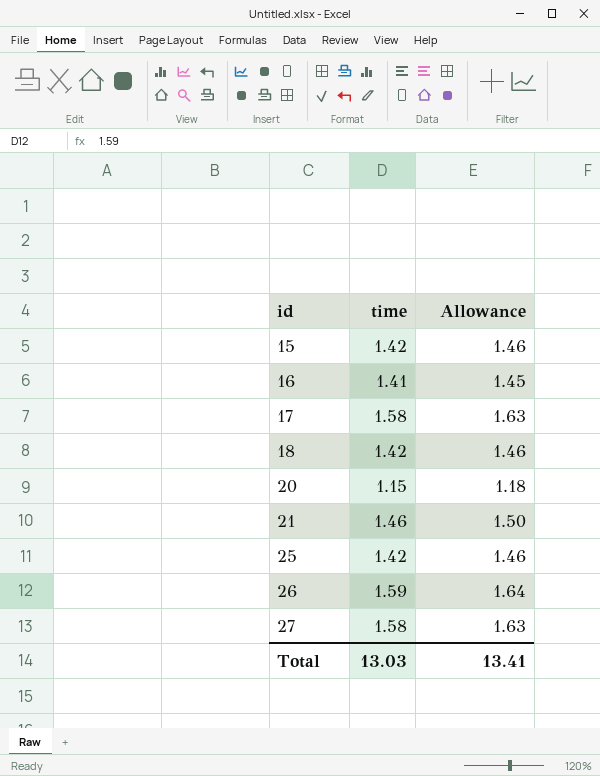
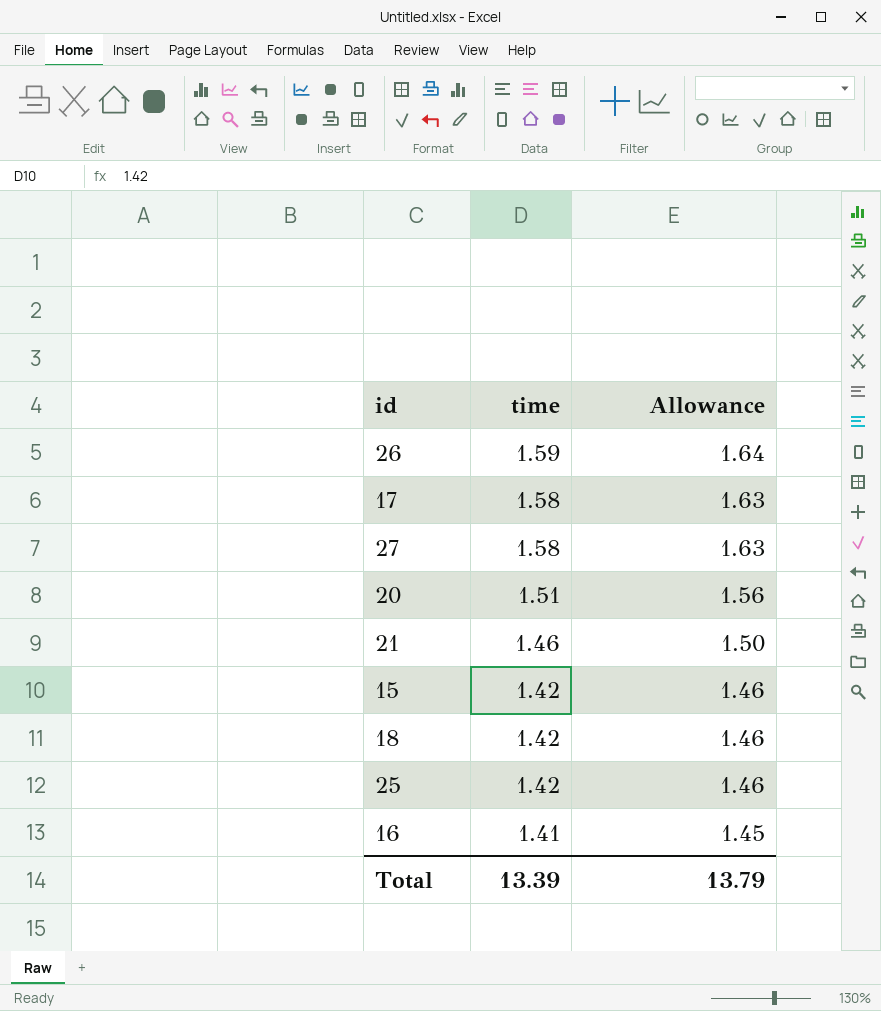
row order: id ascending -> time descending
20 | time: 1.15 -> 1.51
20 | Allowance: 1.18 -> 1.56
Total | time: 13.03 -> 13.39
Total | Allowance: 13.41 -> 13.79

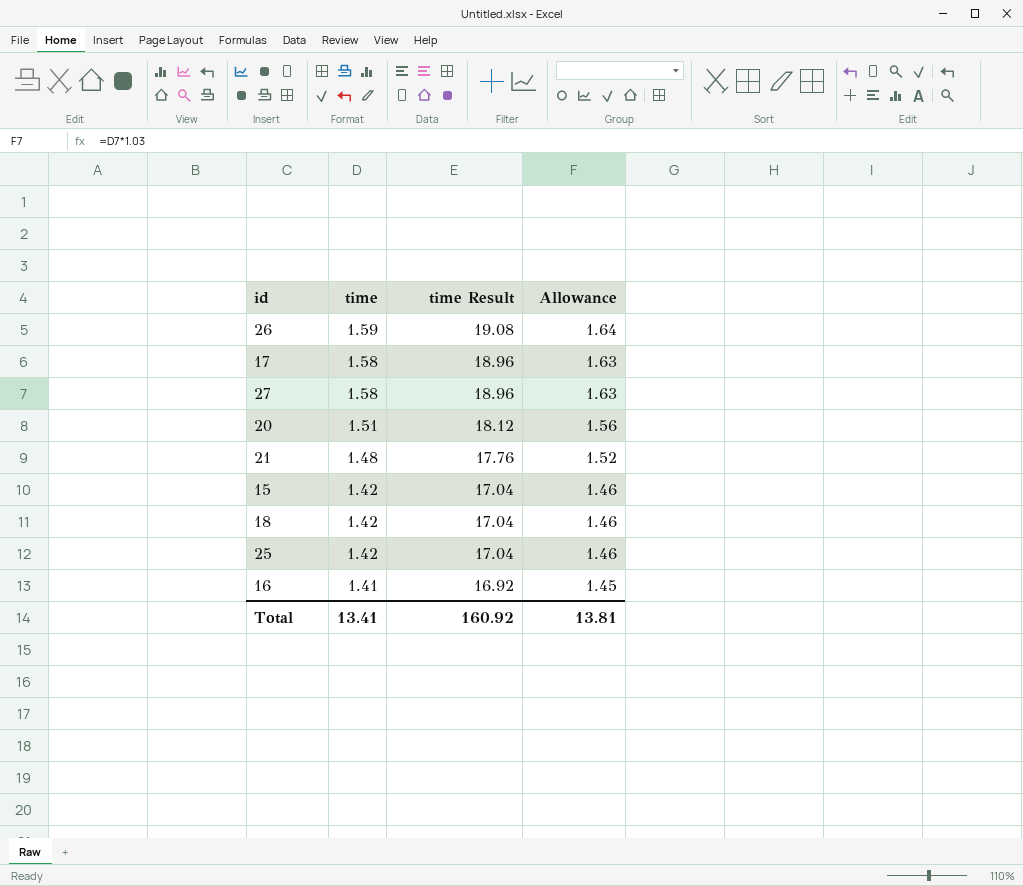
column time Result | formula: none -> [time] * 12
21 | time: 1.46 -> 1.48
21 | Allowance: 1.50 -> 1.52
Total | time: 13.39 -> 13.41
Total | Allowance: 13.79 -> 13.81

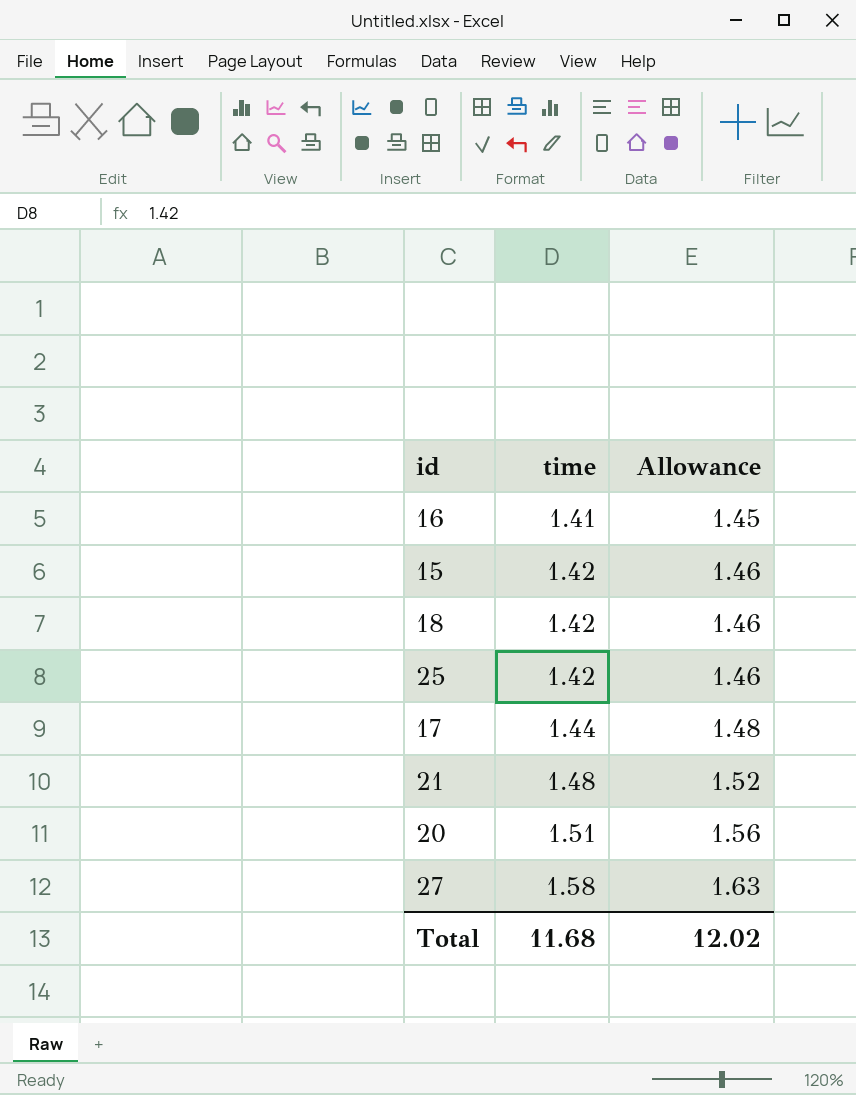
row order: time descending -> time ascending
column time Result | formula: [time] * 12 -> none
row 26: 1.59 | 19.08 | 1.64 -> none
17 | time: 1.58 -> 1.44
17 | Allowance: 1.63 -> 1.48
Total | time: 13.41 -> 11.68
Total | Allowance: 13.81 -> 12.02

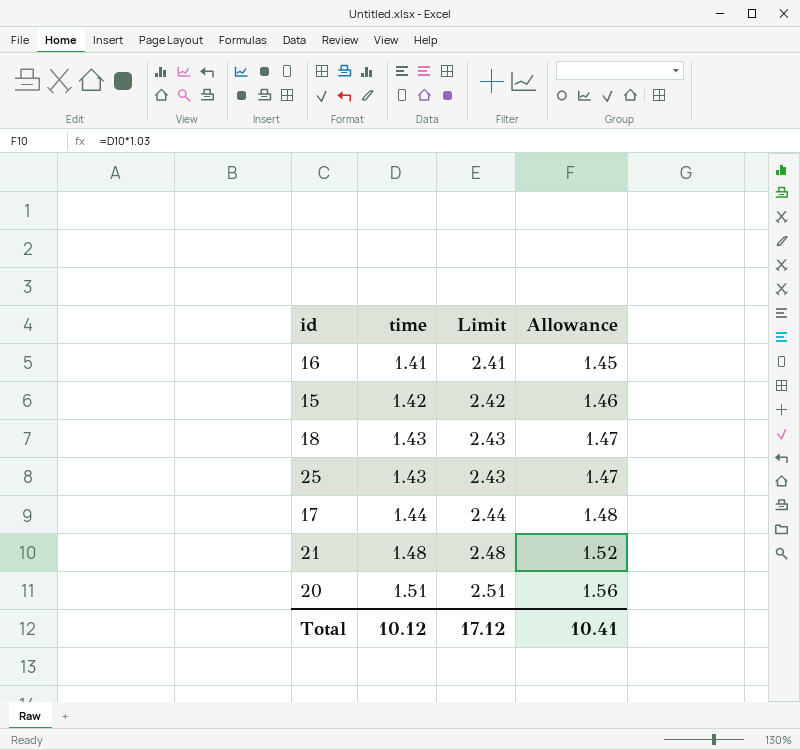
column Limit | formula: none -> [time] + 1
row 27: 1.58 | 1.63 -> none
18 | time: 1.42 -> 1.43
18 | Allowance: 1.46 -> 1.47
25 | time: 1.42 -> 1.43
25 | Allowance: 1.46 -> 1.47
Total | time: 11.68 -> 10.12
Total | Allowance: 12.02 -> 10.41

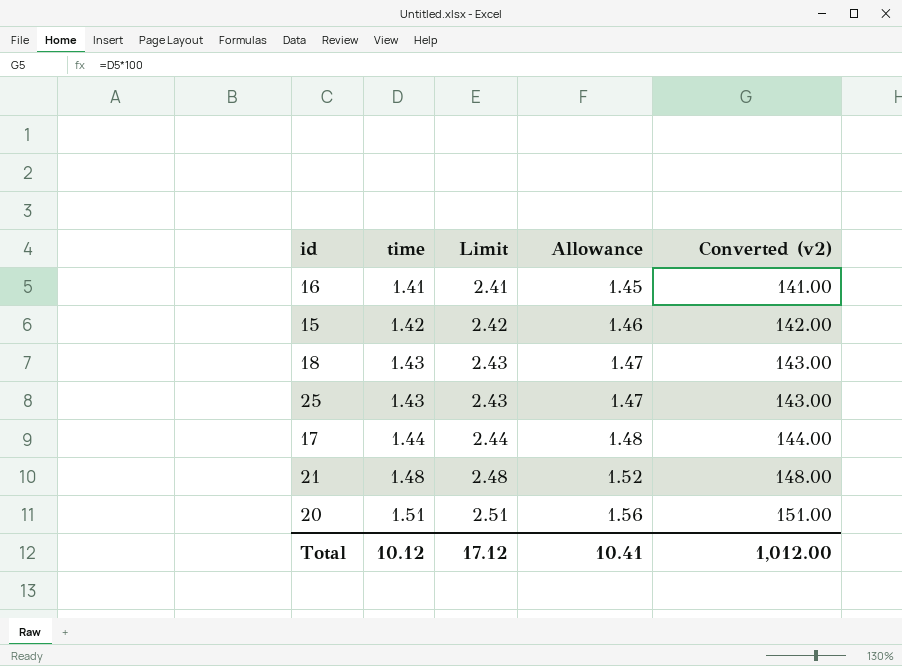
column Converted (v2) | formula: none -> [time] * 100

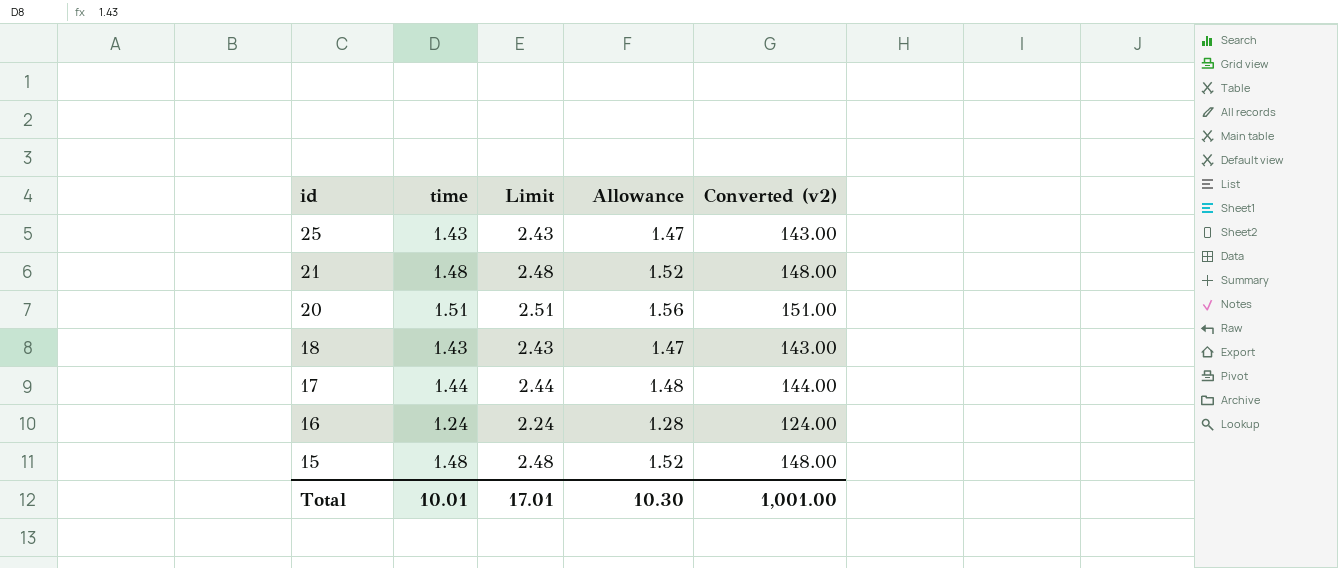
row order: time ascending -> id descending
16 | time: 1.41 -> 1.24
16 | Limit: 2.41 -> 2.24
16 | Allowance: 1.45 -> 1.28
16 | Converted (v2): 141.00 -> 124.00
15 | time: 1.42 -> 1.48
15 | Limit: 2.42 -> 2.48
15 | Allowance: 1.46 -> 1.52
15 | Converted (v2): 142.00 -> 148.00
Total | time: 10.12 -> 10.01
Total | Limit: 17.12 -> 17.01
Total | Allowance: 10.41 -> 10.30
Total | Converted (v2): 1,012.00 -> 1,001.00

